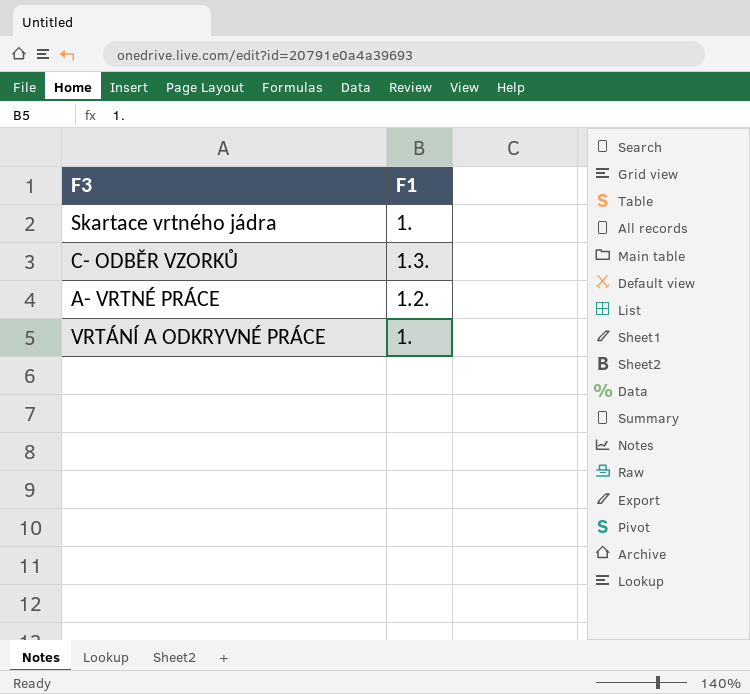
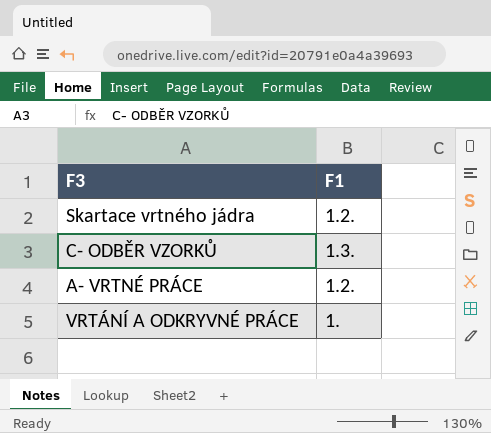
Skartace vrtného jádra | F1: 1. -> 1.2.

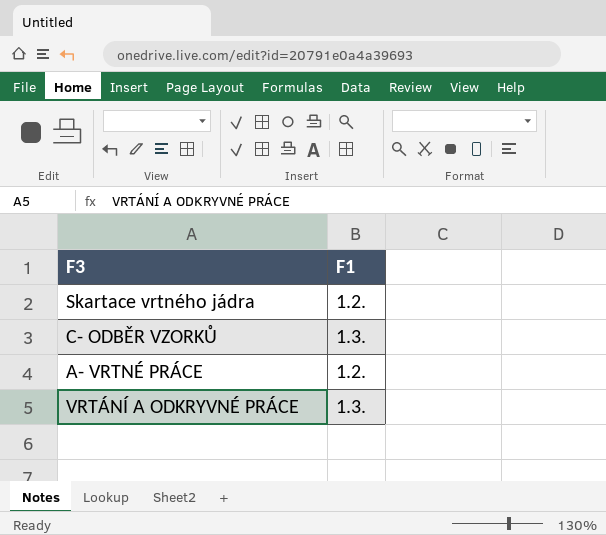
VRTÁNÍ A ODKRYVNÉ PRÁCE | F1: 1. -> 1.3.

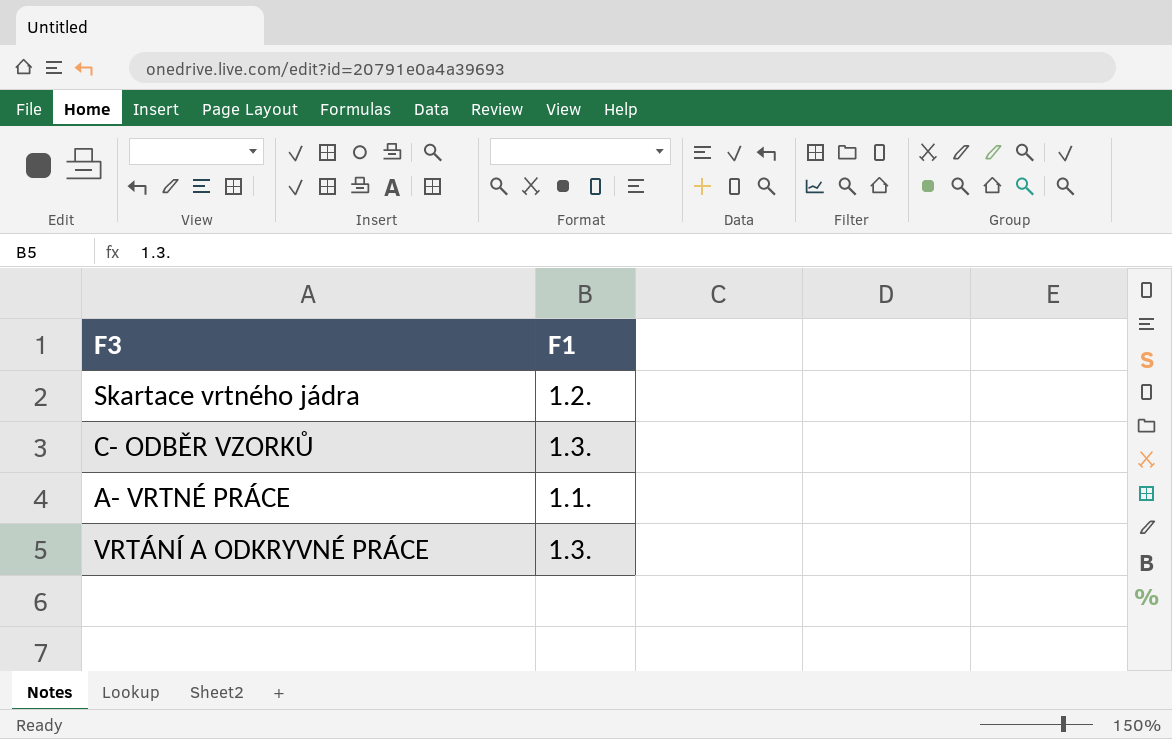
A- VRTNÉ PRÁCE | F1: 1.2. -> 1.1.

